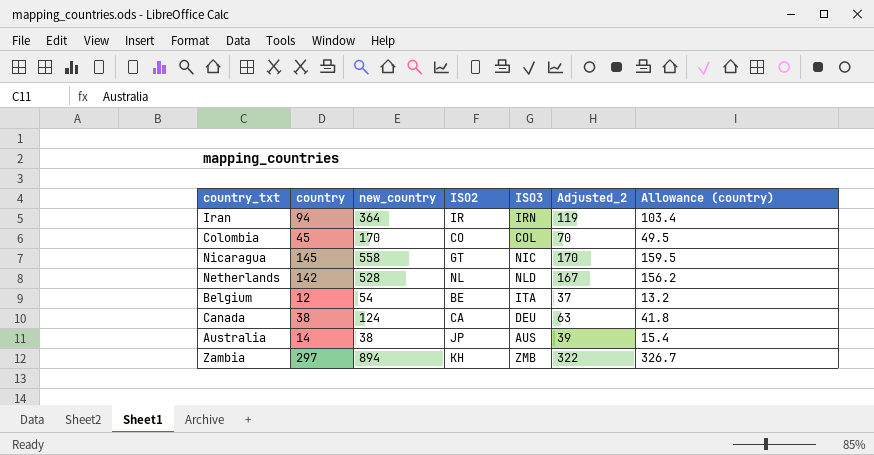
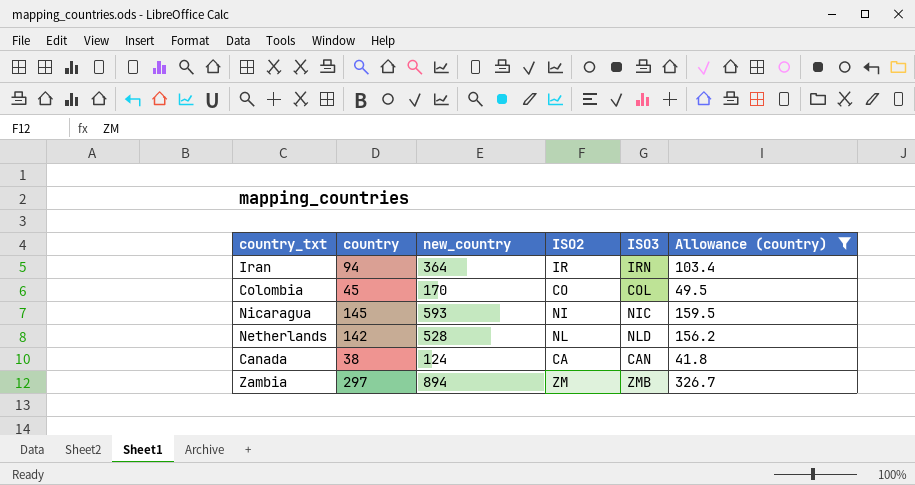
filter: none -> Allowance (country) >= 41.8
column Adjusted_2 | formula: [country] + 25 -> none
Nicaragua | new_country: 558 -> 593
Nicaragua | ISO2: GT -> NI
Canada | ISO3: DEU -> CAN
Zambia | ISO2: KH -> ZM

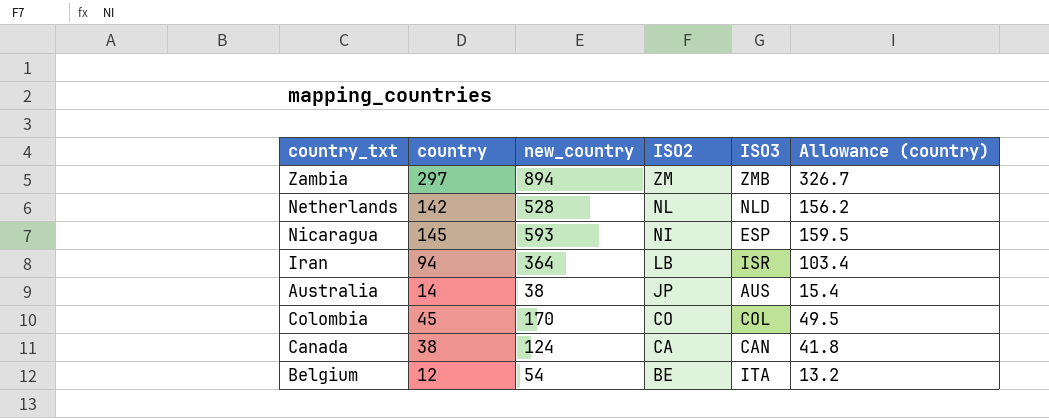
filter: Allowance (country) >= 41.8 -> none
row order: none -> ISO2 descending
Nicaragua | ISO3: NIC -> ESP
Iran | ISO2: IR -> LB
Iran | ISO3: IRN -> ISR

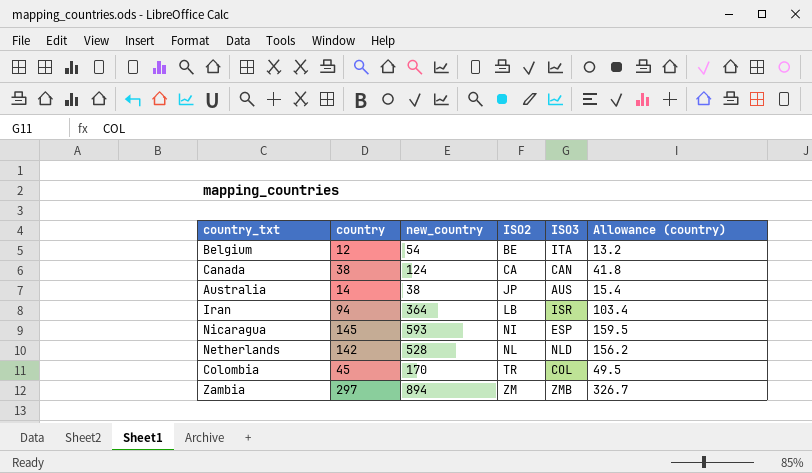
row order: ISO2 descending -> ISO2 ascending
Colombia | ISO2: CO -> TR

